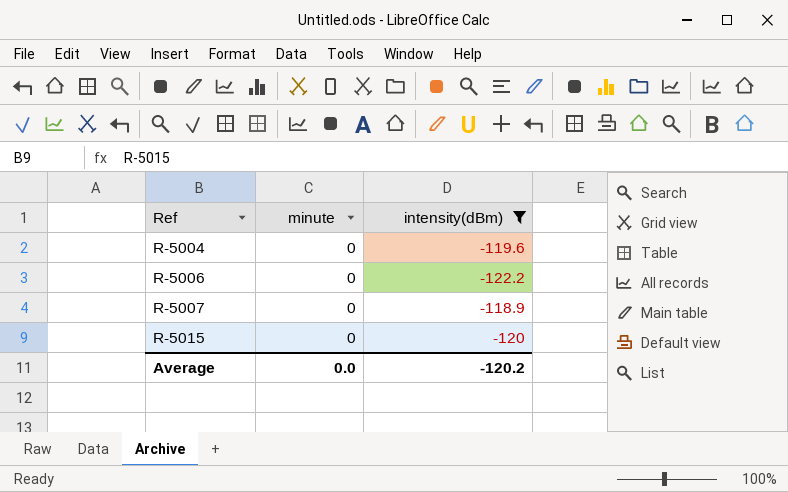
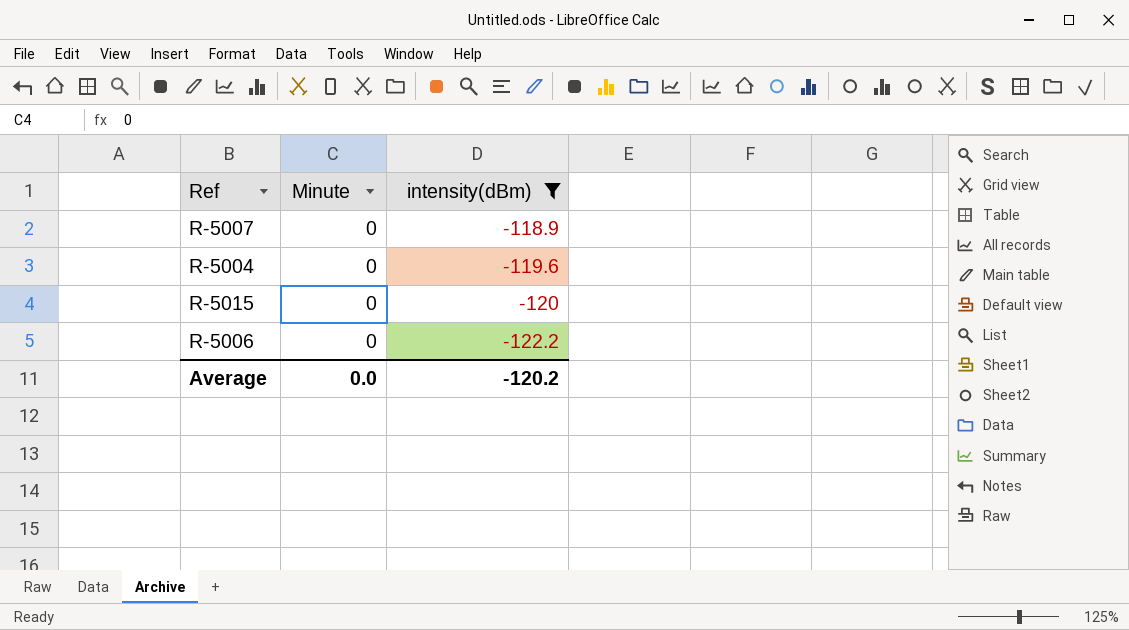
row order: Ref ascending -> intensity(dBm) descending
column name: minute -> Minute

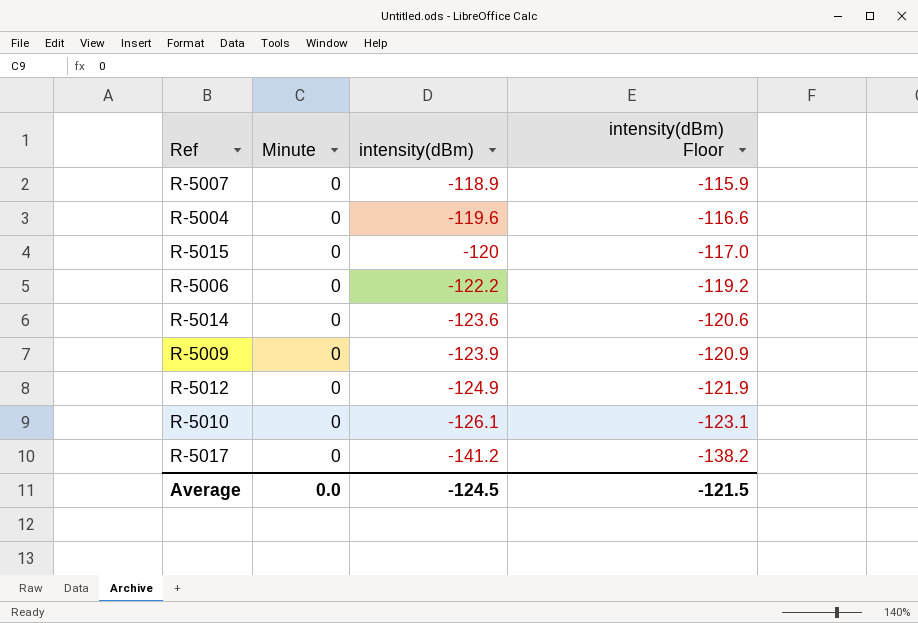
filter: intensity(dBm) >= -122.2 -> none
column intensity(dBm) Floor | formula: none -> [intensity(dBm)] + 3
Average | intensity(dBm): -120.2 -> -124.5

